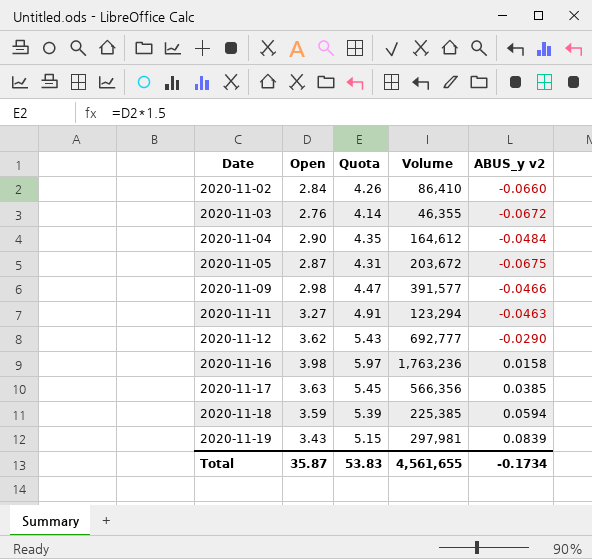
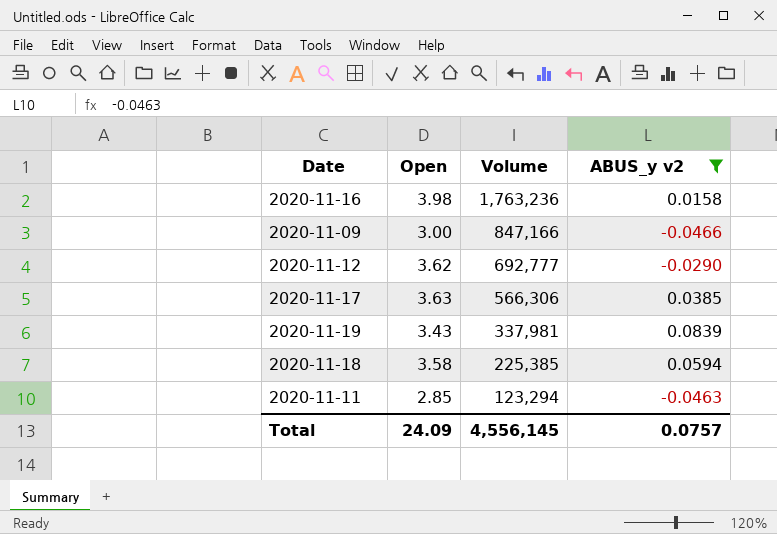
filter: none -> ABUS_y v2 >= -0.0466
row order: Date ascending -> Volume descending
column Quota | formula: [Open] * 1.5 -> none
2020-11-09 | Open: 2.98 -> 3.00
2020-11-09 | Volume: 391,577 -> 847,166
2020-11-17 | Volume: 566,356 -> 566,306
2020-11-19 | Volume: 297,981 -> 337,981
2020-11-18 | Open: 3.59 -> 3.58
2020-11-11 | Open: 3.27 -> 2.85
Total | Open: 35.87 -> 24.09
Total | Volume: 4,561,655 -> 4,556,145
Total | ABUS_y v2: -0.1734 -> 0.0757

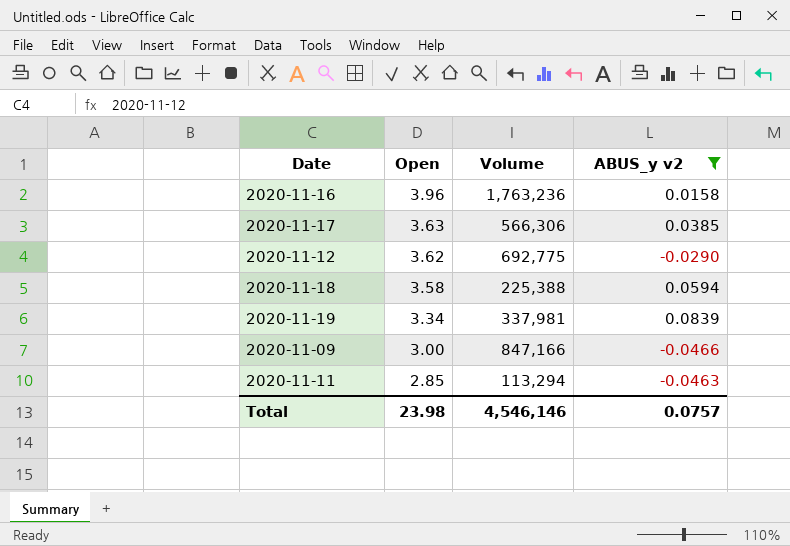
row order: Volume descending -> Open descending
2020-11-16 | Open: 3.98 -> 3.96
2020-11-12 | Volume: 692,777 -> 692,775
2020-11-18 | Volume: 225,385 -> 225,388
2020-11-19 | Open: 3.43 -> 3.34
2020-11-11 | Volume: 123,294 -> 113,294
Total | Open: 24.09 -> 23.98
Total | Volume: 4,556,145 -> 4,546,146

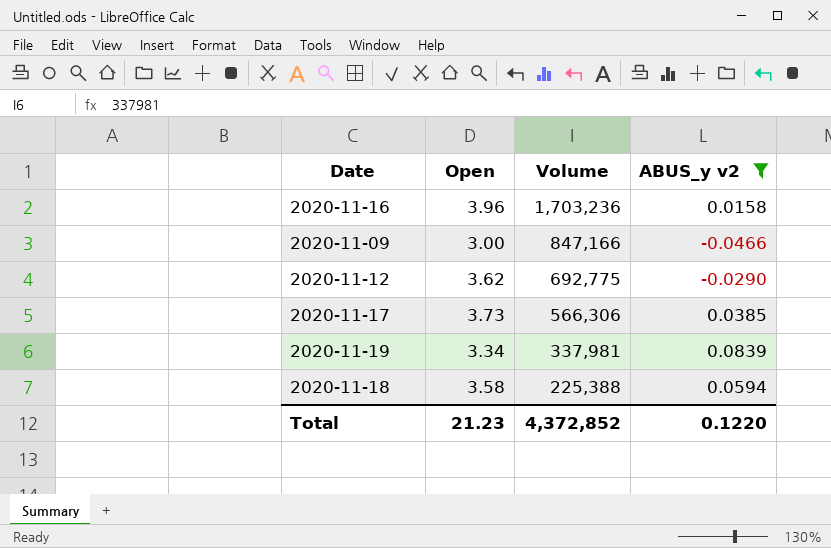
row order: Open descending -> Volume descending
row 2020-11-11: 2.85 | 113,294 | -0.0463 -> none
2020-11-16 | Volume: 1,763,236 -> 1,703,236
2020-11-17 | Open: 3.63 -> 3.73
Total | Open: 23.98 -> 21.23
Total | Volume: 4,546,146 -> 4,372,852
Total | ABUS_y v2: 0.0757 -> 0.1220

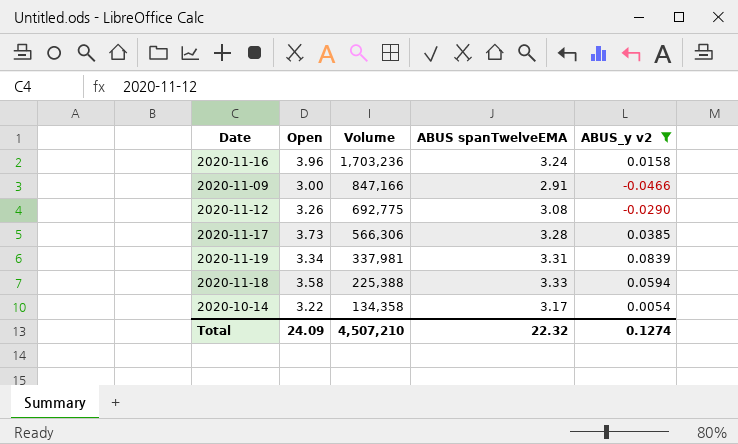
column ABUS spanTwelveEMA | position: none -> 4
2020-11-12 | Open: 3.62 -> 3.26
row 2020-10-14: none -> 3.22 | 134,358 | 3.17 | 0.0054
Total | Open: 21.23 -> 24.09
Total | Volume: 4,372,852 -> 4,507,210
Total | ABUS_y v2: 0.1220 -> 0.1274

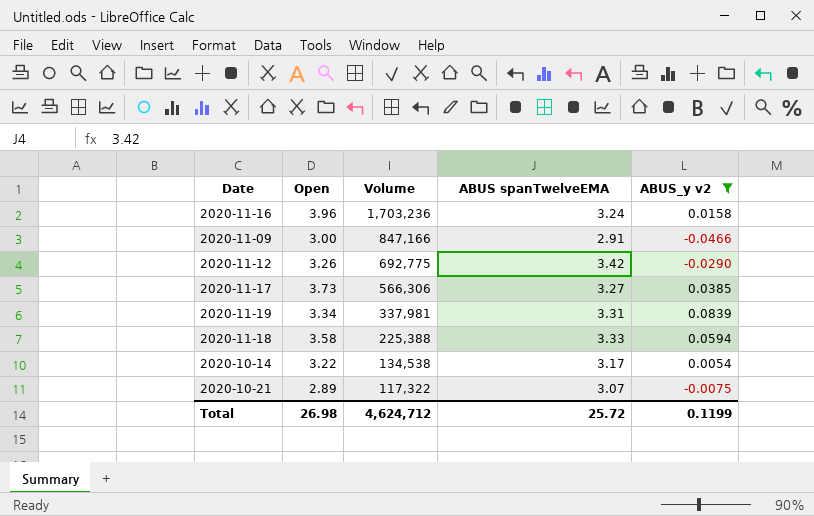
2020-11-12 | ABUS spanTwelveEMA: 3.08 -> 3.42
2020-11-17 | ABUS spanTwelveEMA: 3.28 -> 3.27
2020-10-14 | Volume: 134,358 -> 134,538
row 2020-10-21: none -> 2.89 | 117,322 | 3.07 | -0.0075
Total | Open: 24.09 -> 26.98
Total | Volume: 4,507,210 -> 4,624,712
Total | ABUS spanTwelveEMA: 22.32 -> 25.72
Total | ABUS_y v2: 0.1274 -> 0.1199

